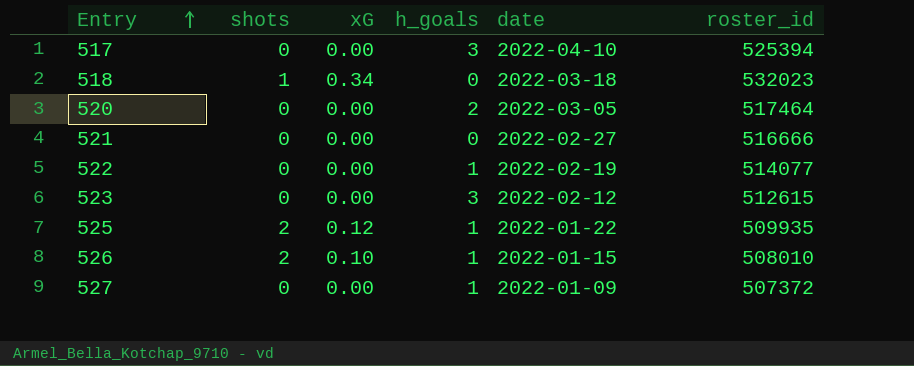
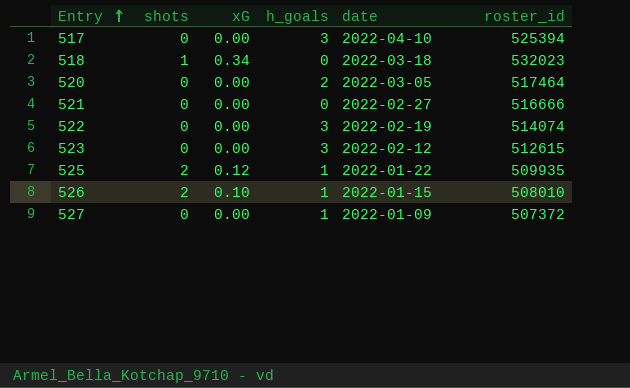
522 | h_goals: 1 -> 3
522 | roster_id: 514077 -> 514074

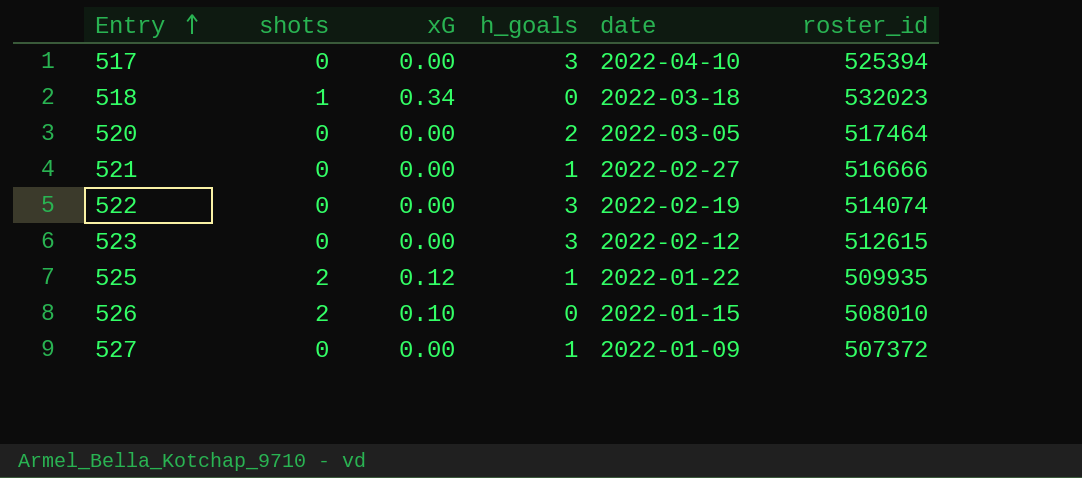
521 | h_goals: 0 -> 1
526 | h_goals: 1 -> 0

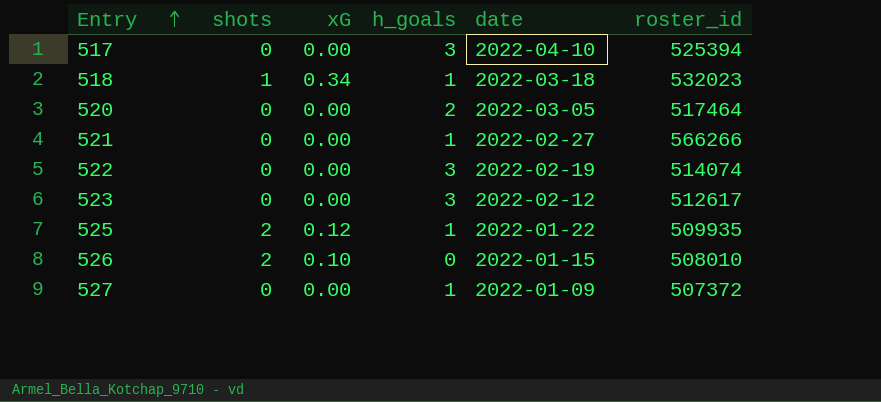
518 | h_goals: 0 -> 1
521 | roster_id: 516666 -> 566266
523 | roster_id: 512615 -> 512617

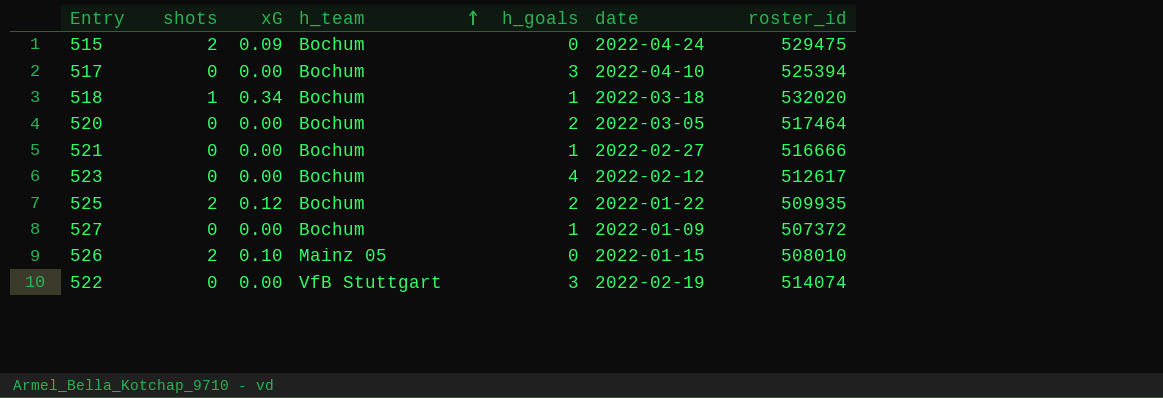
row order: Entry ascending -> h_team ascending
column h_team | position: none -> 4
row 515: none -> 2 | 0.09 | Bochum | 0 | 2022-04-24 | 529475
518 | roster_id: 532023 -> 532020
521 | roster_id: 566266 -> 516666
523 | h_goals: 3 -> 4
525 | h_goals: 1 -> 2

